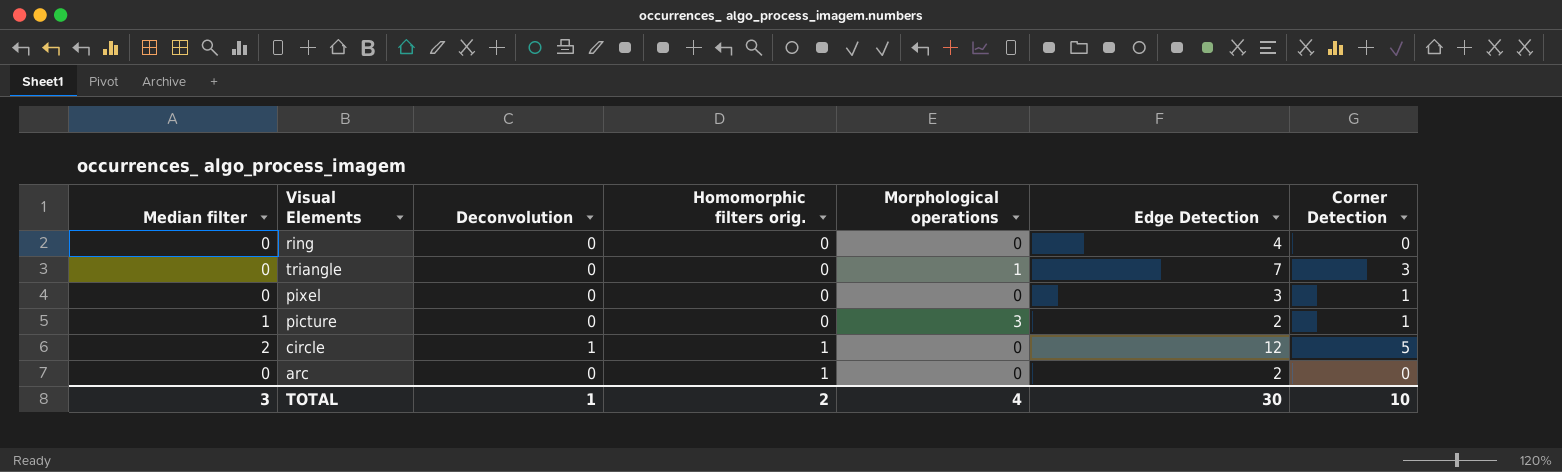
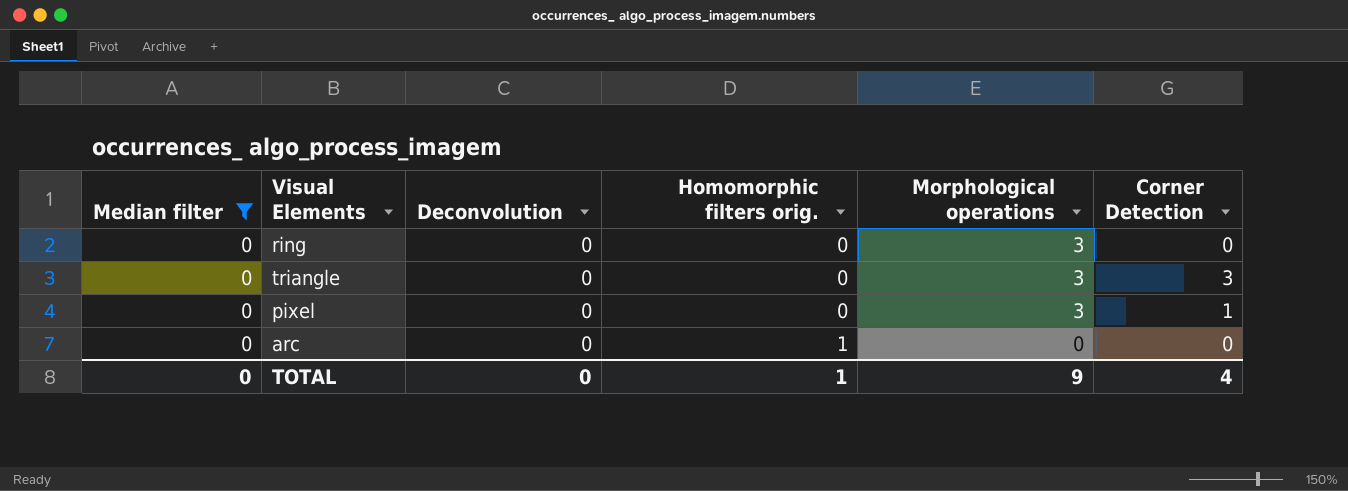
filter: none -> Median filter = 0
column Edge Detection | position: 6 -> none
ring | Morphological operations: 0 -> 3
triangle | Morphological operations: 1 -> 3
pixel | Morphological operations: 0 -> 3
TOTAL | Median filter: 3 -> 0
TOTAL | Deconvolution: 1 -> 0
TOTAL | Homomorphic filters orig.: 2 -> 1
TOTAL | Morphological operations: 4 -> 9
TOTAL | Corner Detection: 10 -> 4

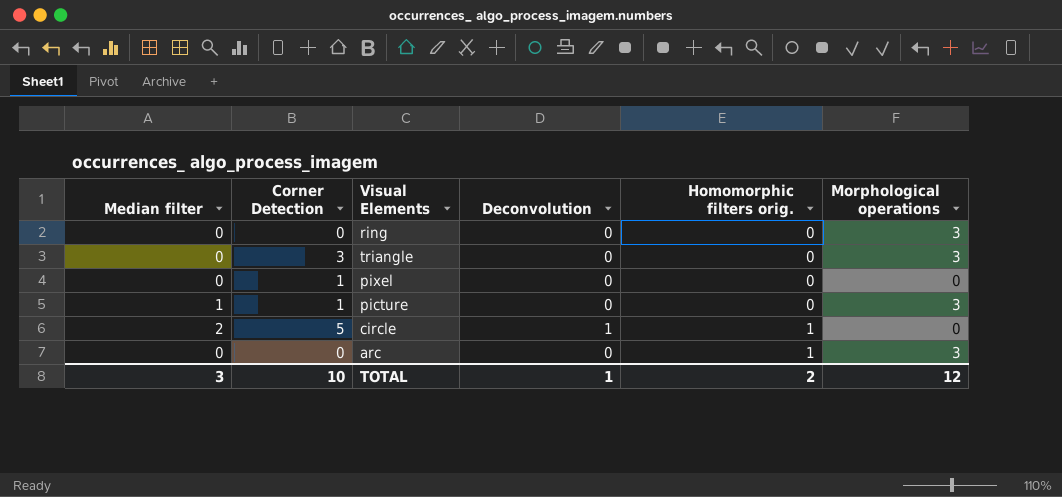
filter: Median filter = 0 -> none
column Corner Detection | position: 6 -> 2
pixel | Morphological operations: 3 -> 0
arc | Morphological operations: 0 -> 3
TOTAL | Median filter: 0 -> 3
TOTAL | Corner Detection: 4 -> 10
TOTAL | Deconvolution: 0 -> 1
TOTAL | Homomorphic filters orig.: 1 -> 2
TOTAL | Morphological operations: 9 -> 12

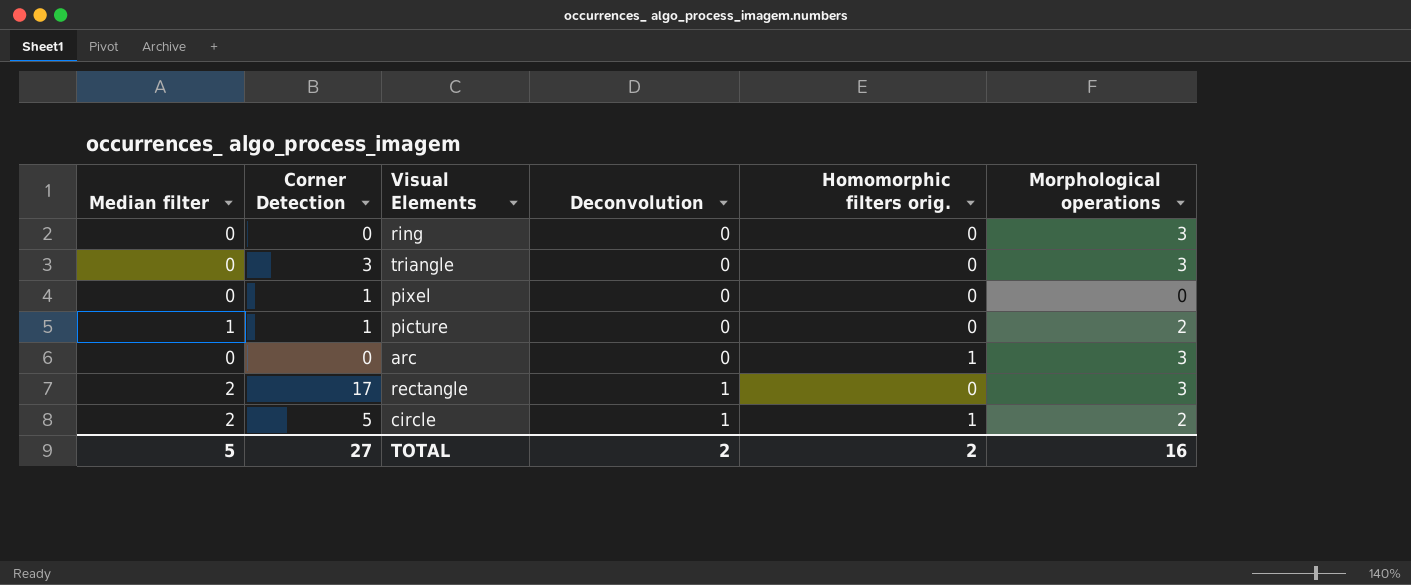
row order: Homomorphic filters orig. ascending -> Deconvolution ascending
picture | Morphological operations: 3 -> 2
row rectangle: none -> 2 | 17 | 1 | 0 | 3
circle | Morphological operations: 0 -> 2
TOTAL | Median filter: 3 -> 5
TOTAL | Corner Detection: 10 -> 27
TOTAL | Deconvolution: 1 -> 2
TOTAL | Morphological operations: 12 -> 16

